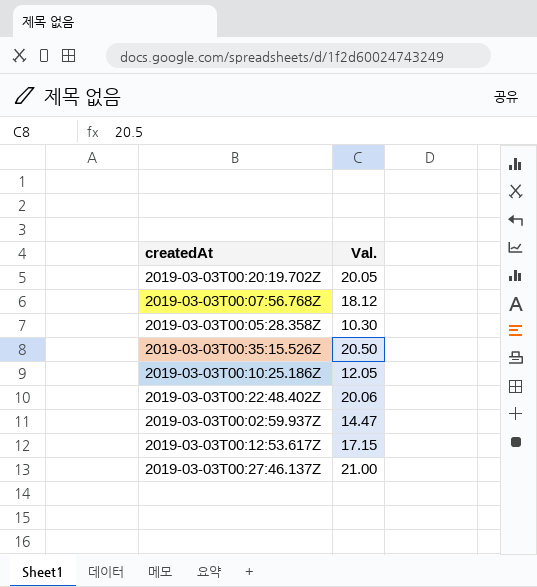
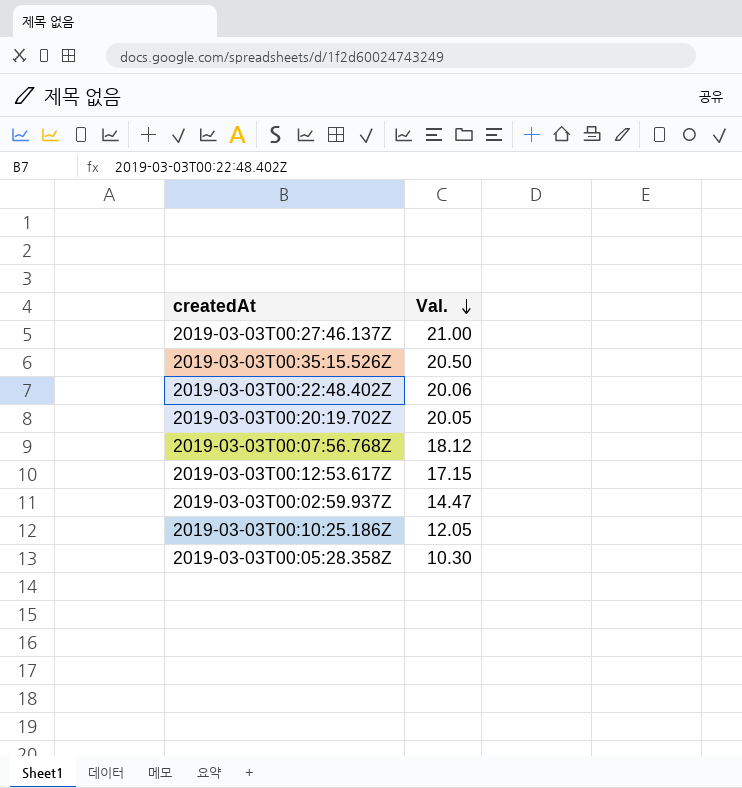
row order: none -> Val. descending

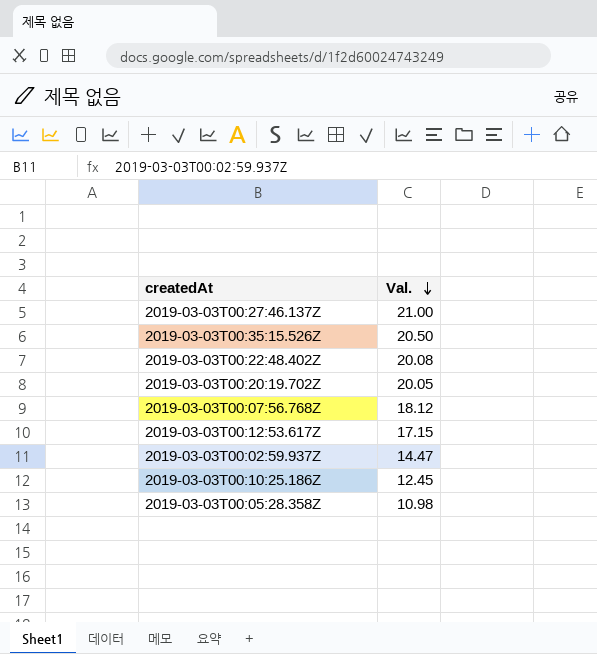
2019-03-03T00:22:48.402Z | Val.: 20.06 -> 20.08
2019-03-03T00:10:25.186Z | Val.: 12.05 -> 12.45
2019-03-03T00:05:28.358Z | Val.: 10.30 -> 10.98

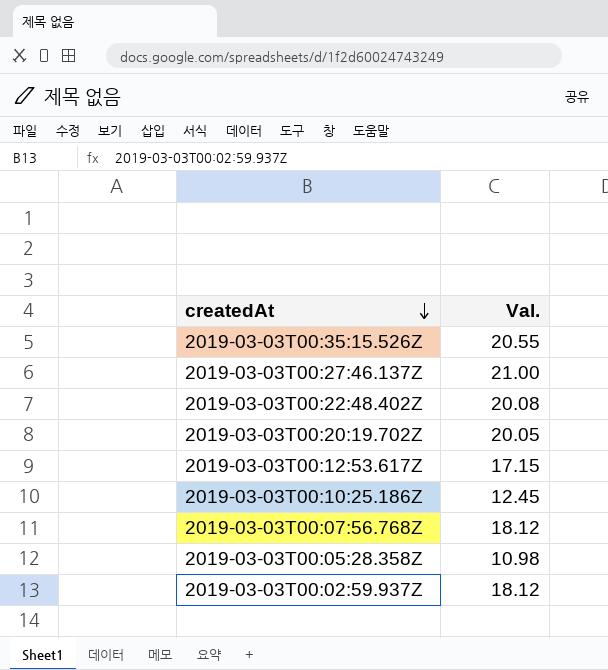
row order: Val. descending -> createdAt descending
2019-03-03T00:35:15.526Z | Val.: 20.50 -> 20.55
2019-03-03T00:02:59.937Z | Val.: 14.47 -> 18.12

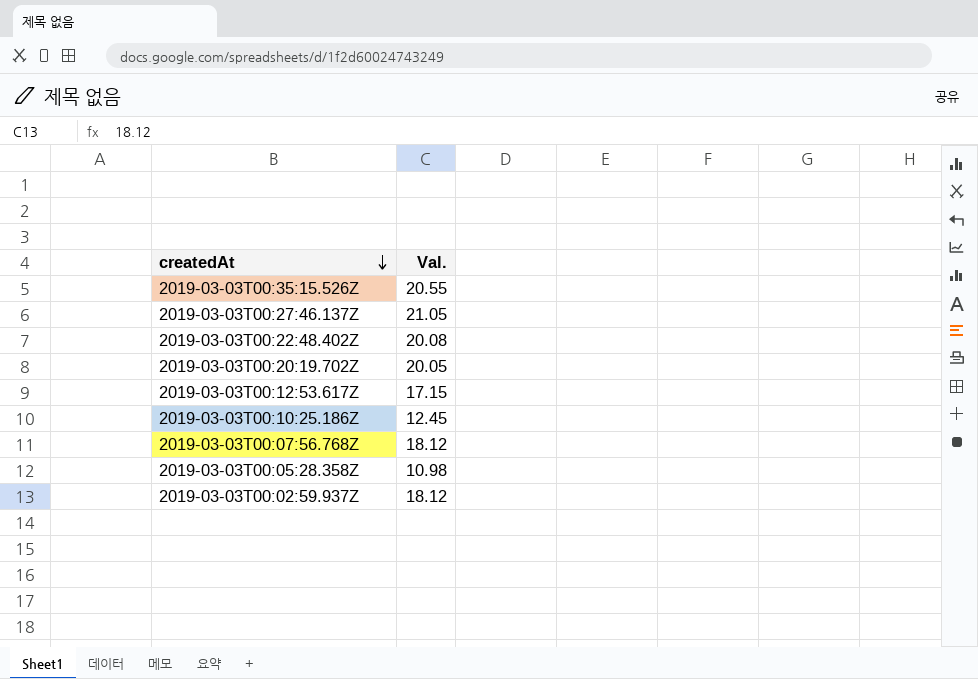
2019-03-03T00:27:46.137Z | Val.: 21.00 -> 21.05

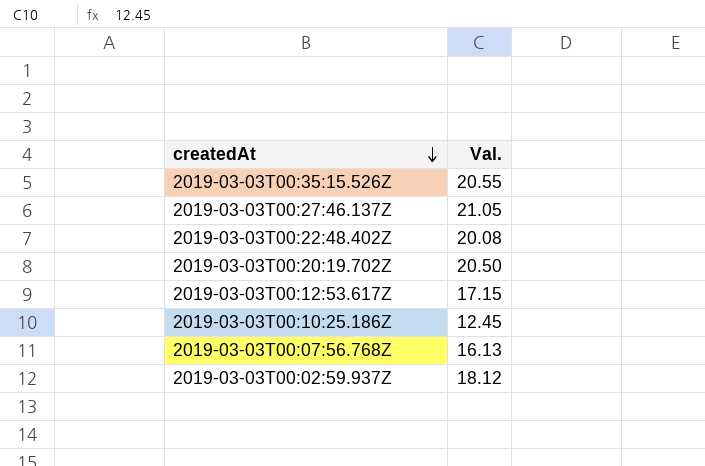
row 2019-03-03T00:05:28.358Z: 10.98 -> none
2019-03-03T00:20:19.702Z | Val.: 20.05 -> 20.50
2019-03-03T00:07:56.768Z | Val.: 18.12 -> 16.13

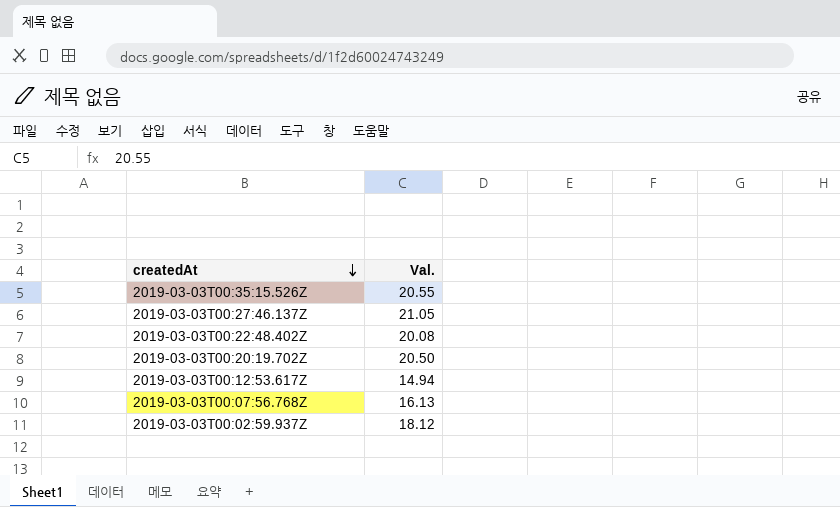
row 2019-03-03T00:10:25.186Z: 12.45 -> none
2019-03-03T00:12:53.617Z | Val.: 17.15 -> 14.94

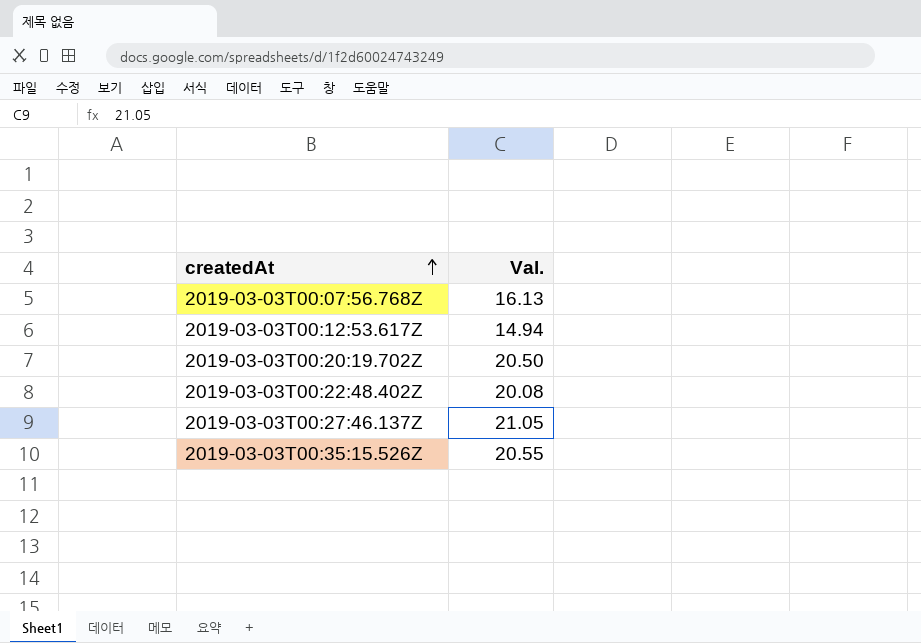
row order: createdAt descending -> createdAt ascending
row 2019-03-03T00:02:59.937Z: 18.12 -> none

